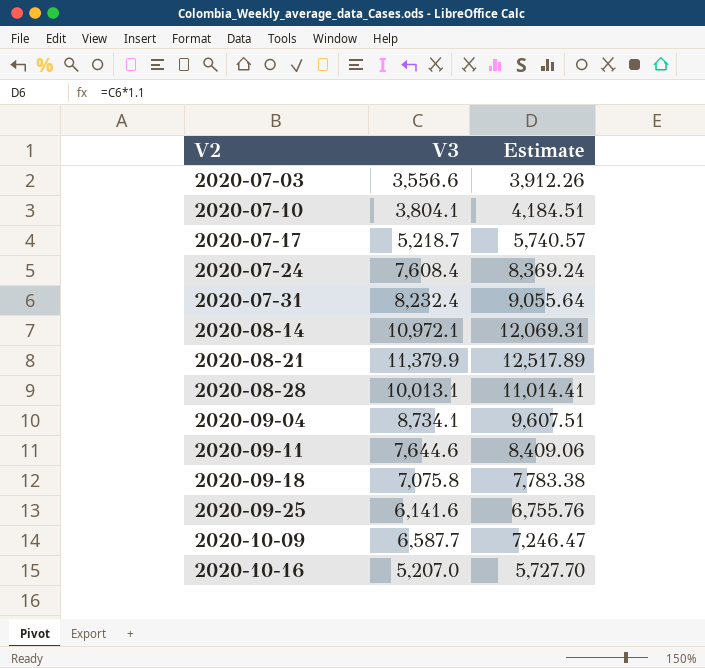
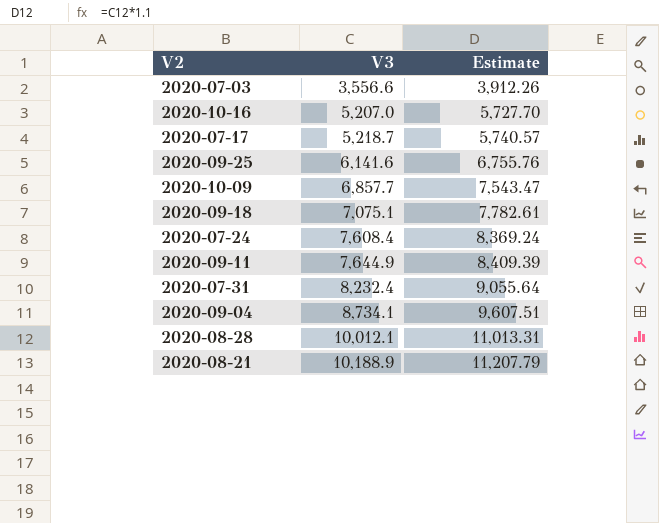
row order: V2 ascending -> V3 ascending
row 2020-07-10: 3,804.1 | 4,184.51 -> none
row 2020-08-14: 10,972.1 | 12,069.31 -> none
2020-10-09 | V3: 6,587.7 -> 6,857.7
2020-10-09 | Estimate: 7,246.47 -> 7,543.47
2020-09-18 | V3: 7,075.8 -> 7,075.1
2020-09-18 | Estimate: 7,783.38 -> 7,782.61
2020-09-11 | V3: 7,644.6 -> 7,644.9
2020-09-11 | Estimate: 8,409.06 -> 8,409.39
2020-08-28 | V3: 10,013.1 -> 10,012.1
2020-08-28 | Estimate: 11,014.41 -> 11,013.31
2020-08-21 | V3: 11,379.9 -> 10,188.9
2020-08-21 | Estimate: 12,517.89 -> 11,207.79

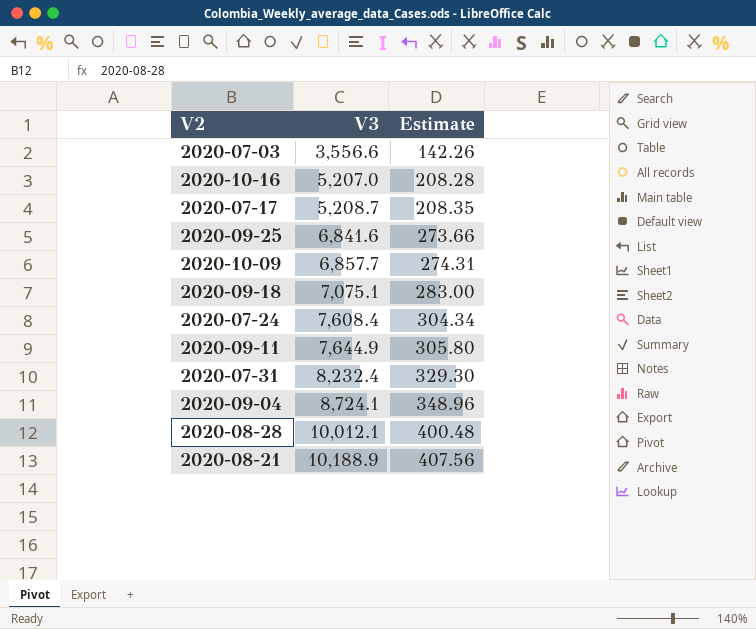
column Estimate | formula: [V3] * 1.1 -> [V3] * 0.04
2020-07-17 | V3: 5,218.7 -> 5,208.7
2020-09-25 | V3: 6,141.6 -> 6,841.6
2020-09-04 | V3: 8,734.1 -> 8,724.1

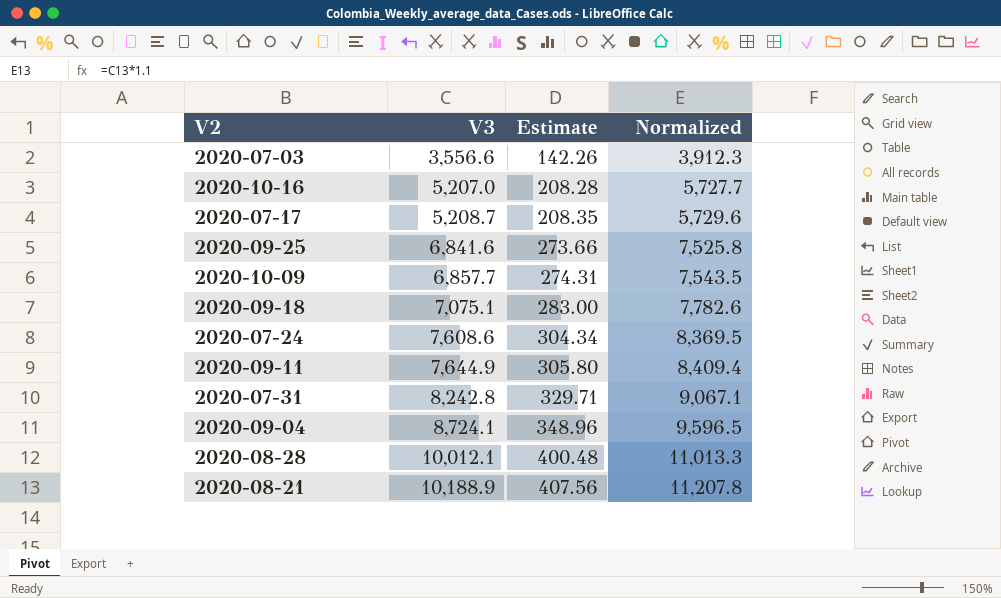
column Normalized | formula: none -> [V3] * 1.1
2020-07-24 | V3: 7,608.4 -> 7,608.6
2020-07-31 | V3: 8,232.4 -> 8,242.8
2020-07-31 | Estimate: 329.30 -> 329.71

